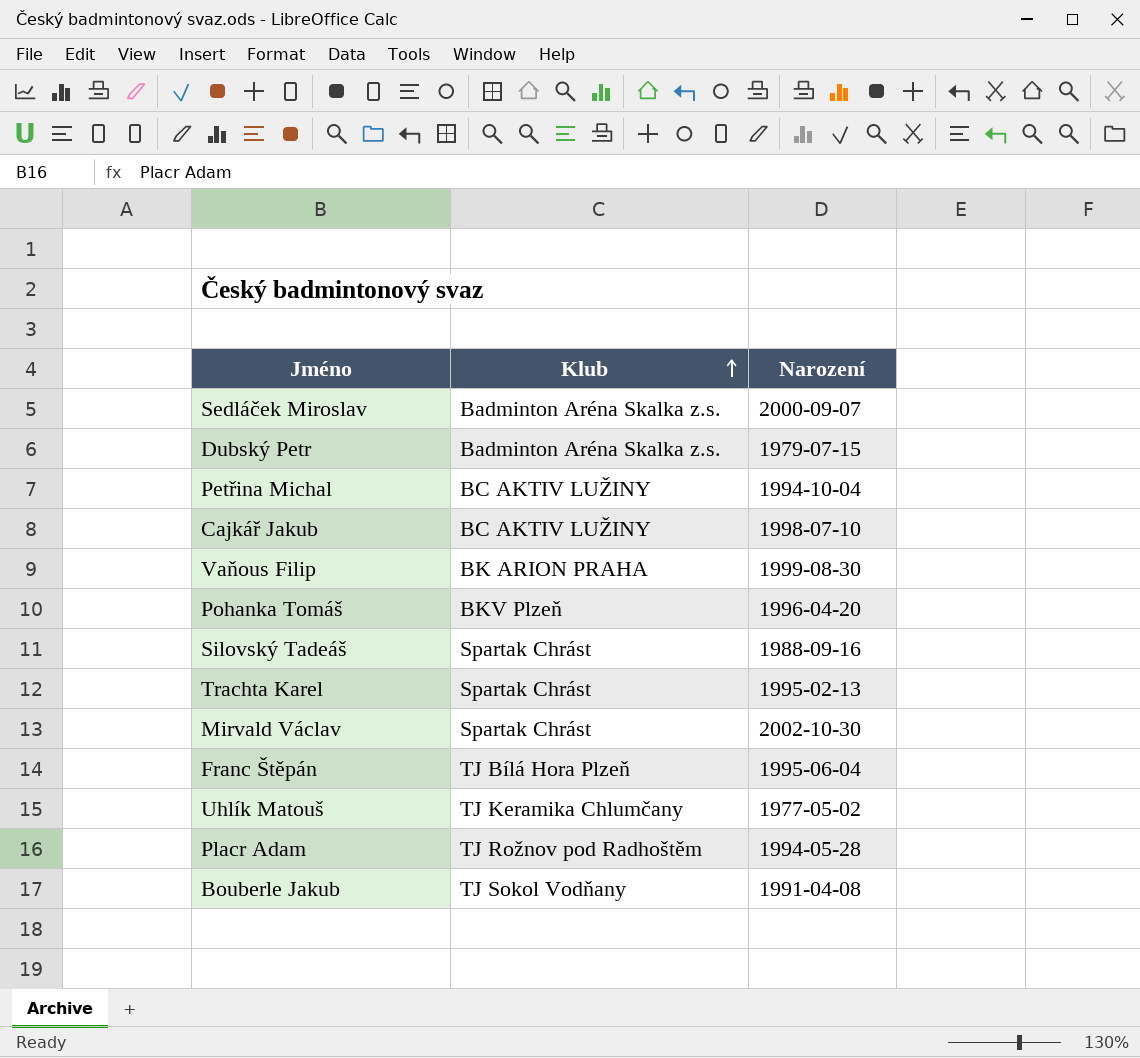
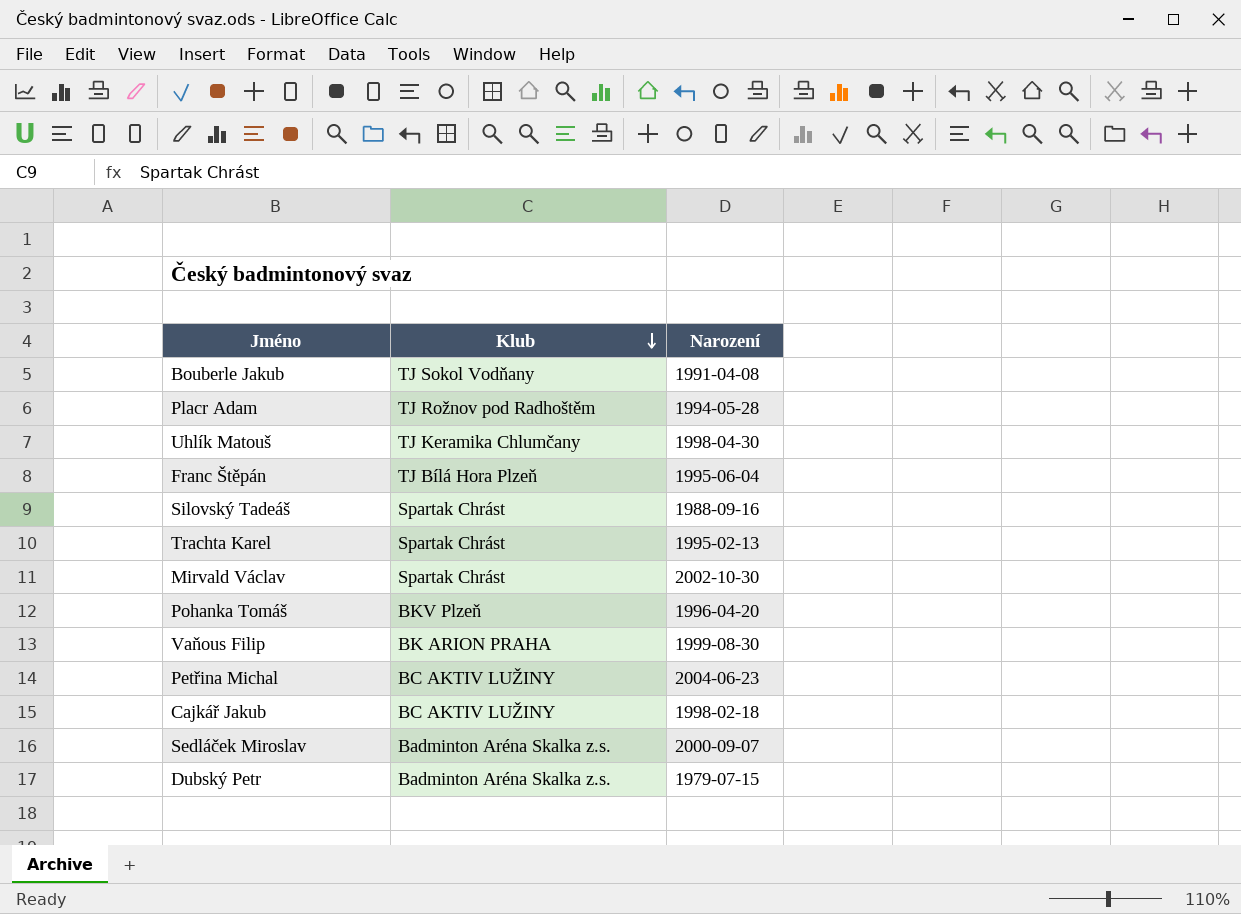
row order: Klub ascending -> Klub descending
Uhlík Matouš | Narození: 1977-05-02 -> 1998-04-30
Petřina Michal | Narození: 1994-10-04 -> 2004-06-23
Cajkář Jakub | Narození: 1998-07-10 -> 1998-02-18

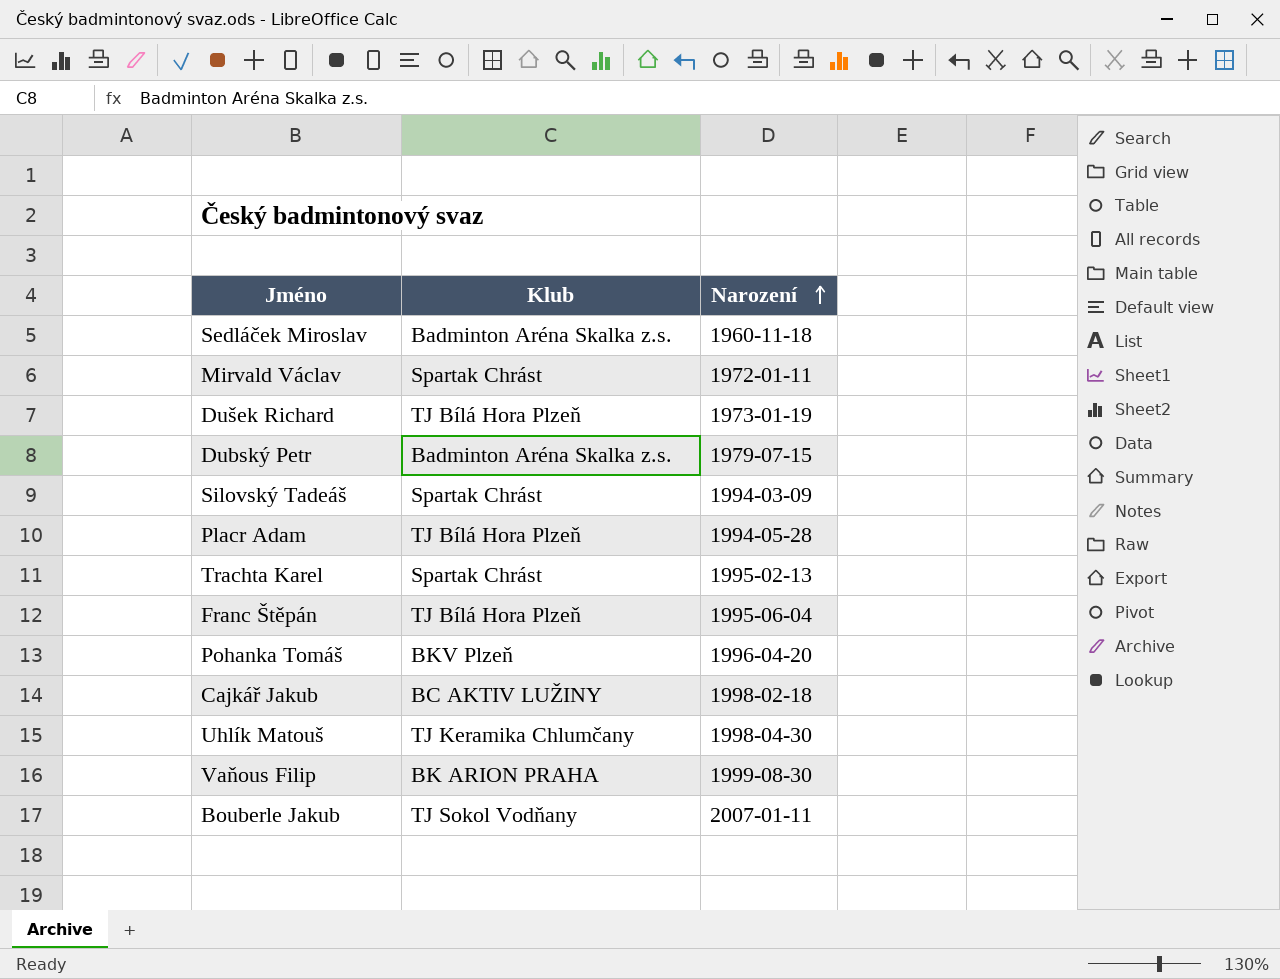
row order: Klub descending -> Narození ascending
row Petřina Michal: BC AKTIV LUŽINY | 2004-06-23 -> none
Sedláček Miroslav | Narození: 2000-09-07 -> 1960-11-18
Mirvald Václav | Narození: 2002-10-30 -> 1972-01-11
row Dušek Richard: none -> TJ Bílá Hora Plzeň | 1973-01-19
Silovský Tadeáš | Narození: 1988-09-16 -> 1994-03-09
Placr Adam | Klub: TJ Rožnov pod Radhoštěm -> TJ Bílá Hora Plzeň
Bouberle Jakub | Narození: 1991-04-08 -> 2007-01-11

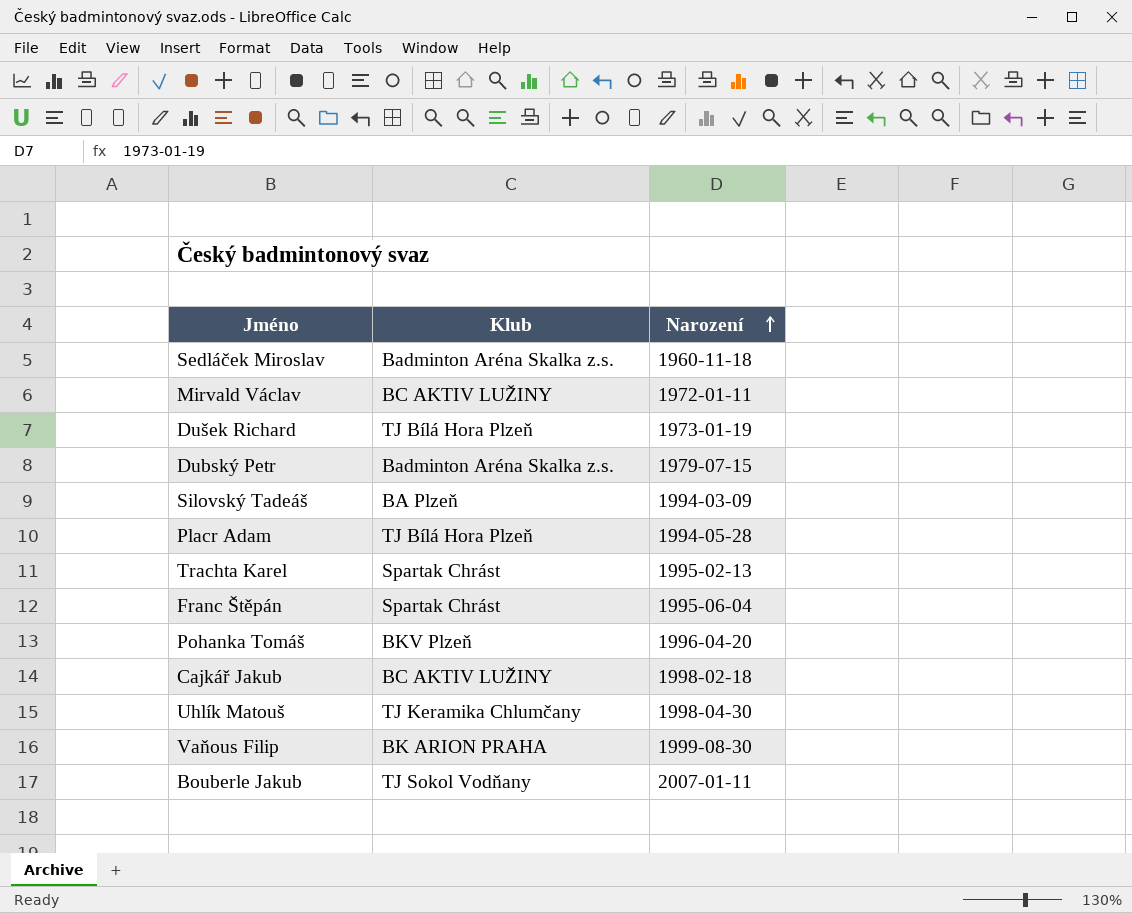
Mirvald Václav | Klub: Spartak Chrást -> BC AKTIV LUŽINY
Silovský Tadeáš | Klub: Spartak Chrást -> BA Plzeň
Franc Štěpán | Klub: TJ Bílá Hora Plzeň -> Spartak Chrást

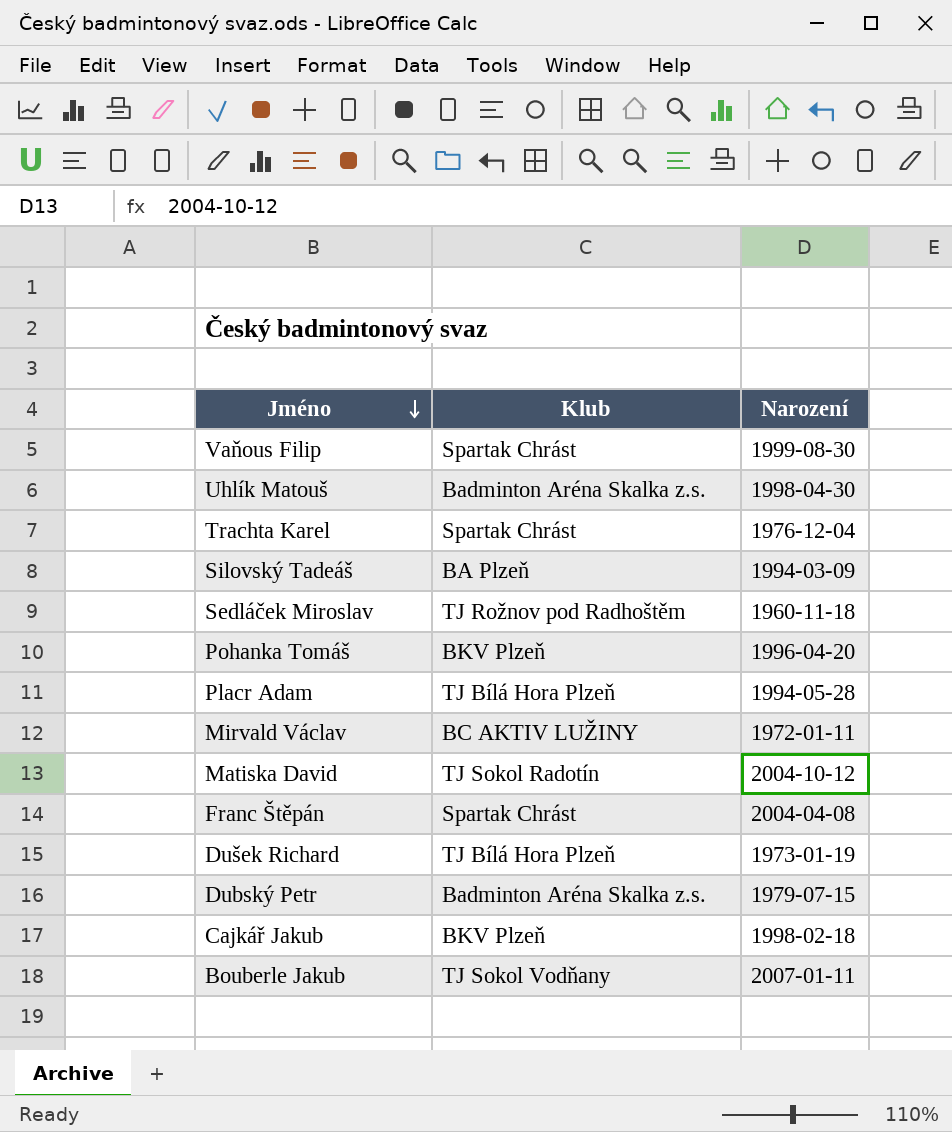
row order: Narození ascending -> Jméno descending
Vaňous Filip | Klub: BK ARION PRAHA -> Spartak Chrást
Uhlík Matouš | Klub: TJ Keramika Chlumčany -> Badminton Aréna Skalka z.s.
Trachta Karel | Narození: 1995-02-13 -> 1976-12-04
Sedláček Miroslav | Klub: Badminton Aréna Skalka z.s. -> TJ Rožnov pod Radhoštěm
row Matiska David: none -> TJ Sokol Radotín | 2004-10-12
Franc Štěpán | Narození: 1995-06-04 -> 2004-04-08
Cajkář Jakub | Klub: BC AKTIV LUŽINY -> BKV Plzeň

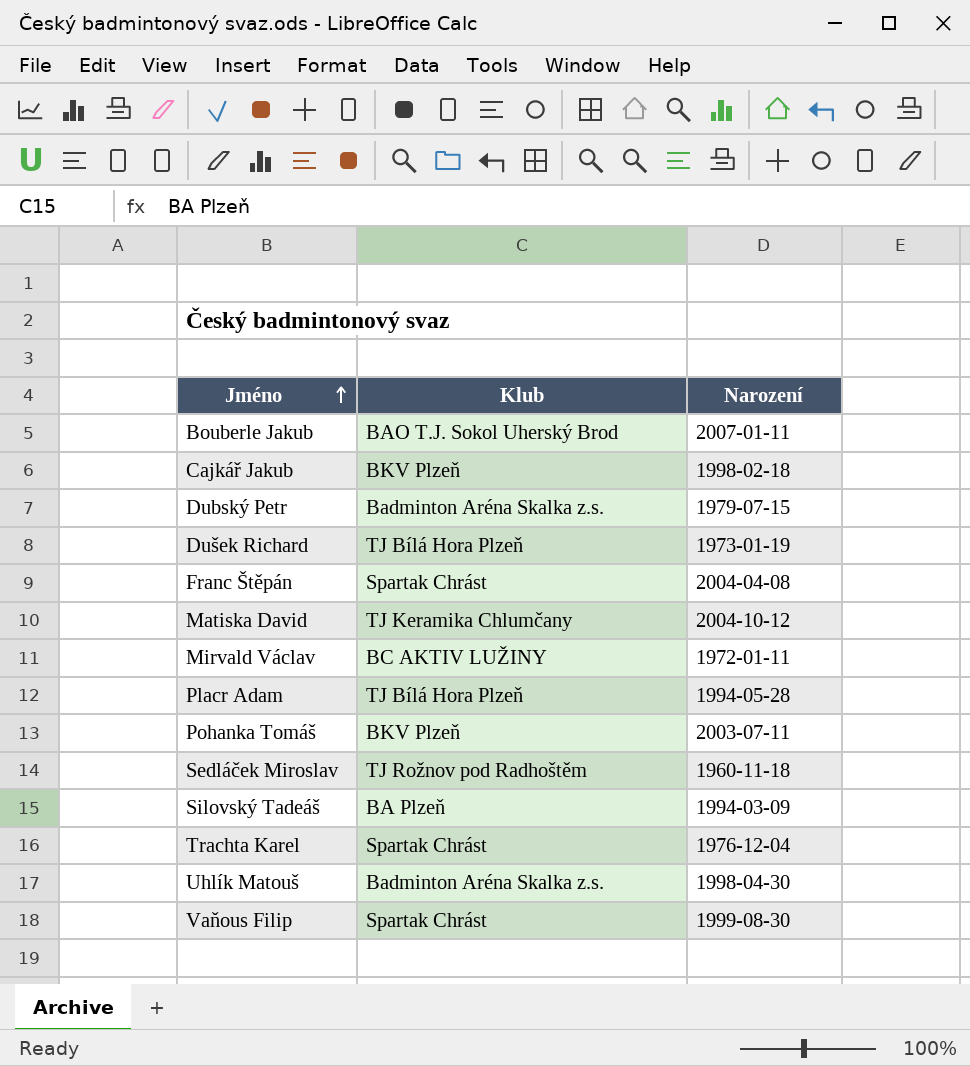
row order: Jméno descending -> Jméno ascending
Bouberle Jakub | Klub: TJ Sokol Vodňany -> BAO T.J. Sokol Uherský Brod
Matiska David | Klub: TJ Sokol Radotín -> TJ Keramika Chlumčany
Pohanka Tomáš | Narození: 1996-04-20 -> 2003-07-11

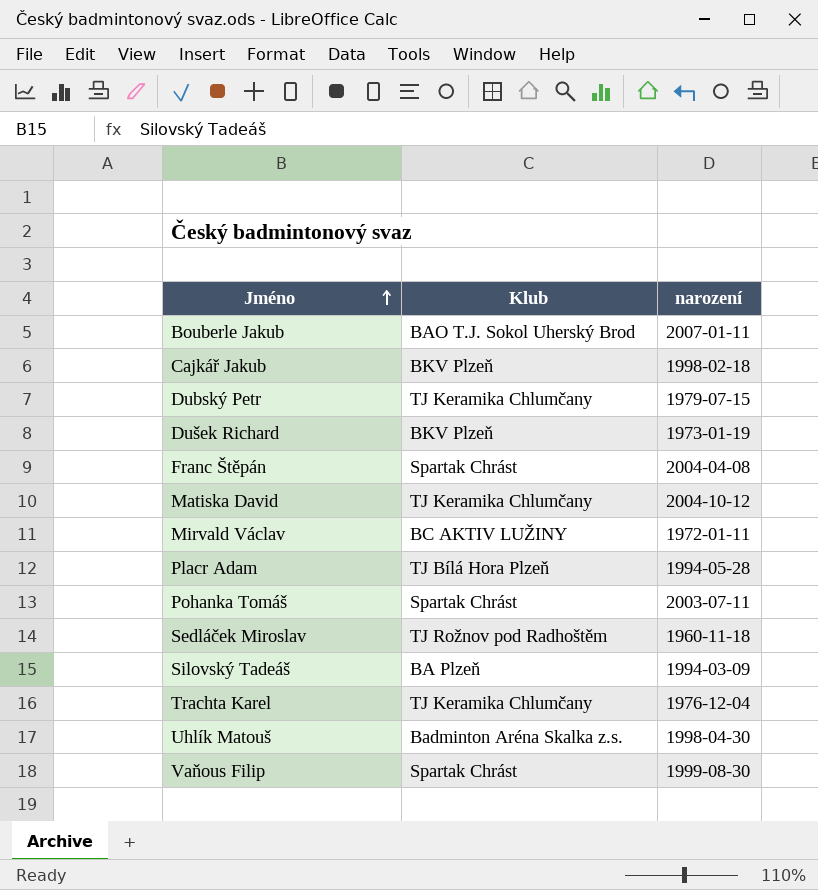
column name: Narození -> narození
Dubský Petr | Klub: Badminton Aréna Skalka z.s. -> TJ Keramika Chlumčany
Dušek Richard | Klub: TJ Bílá Hora Plzeň -> BKV Plzeň
Pohanka Tomáš | Klub: BKV Plzeň -> Spartak Chrást
Trachta Karel | Klub: Spartak Chrást -> TJ Keramika Chlumčany

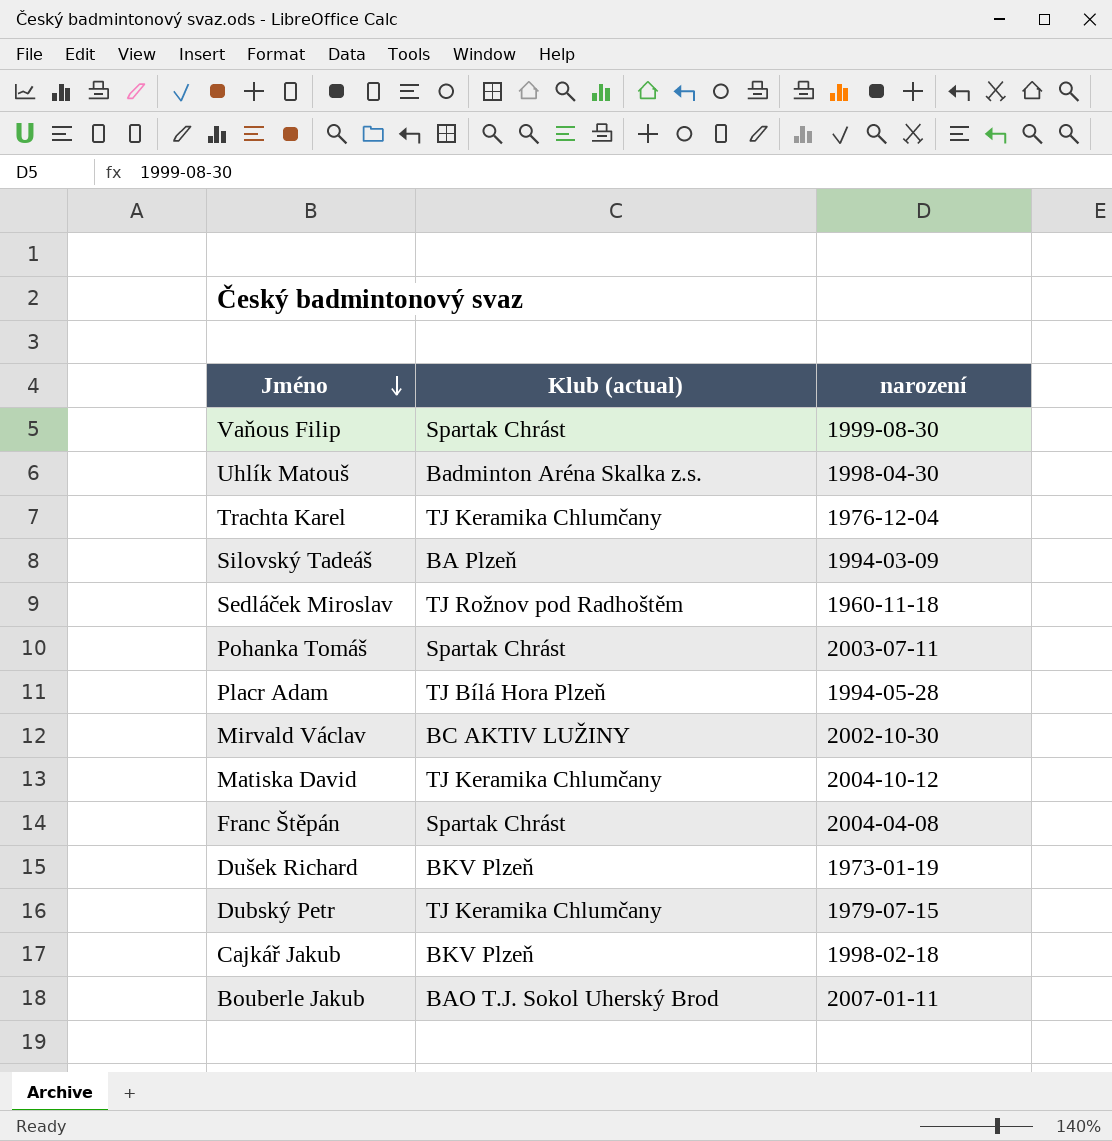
row order: Jméno ascending -> Jméno descending
column name: Klub -> Klub (actual)
Mirvald Václav | narození: 1972-01-11 -> 2002-10-30

